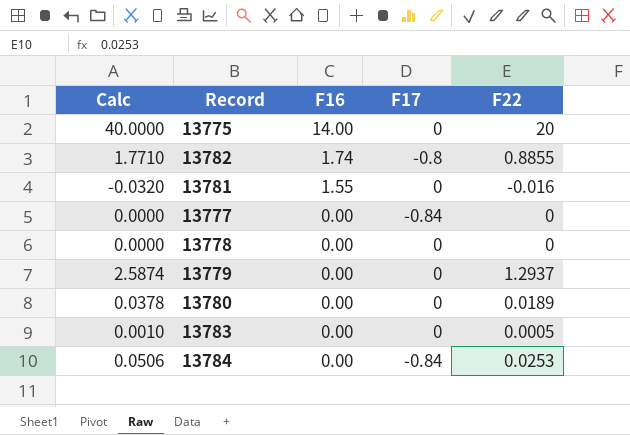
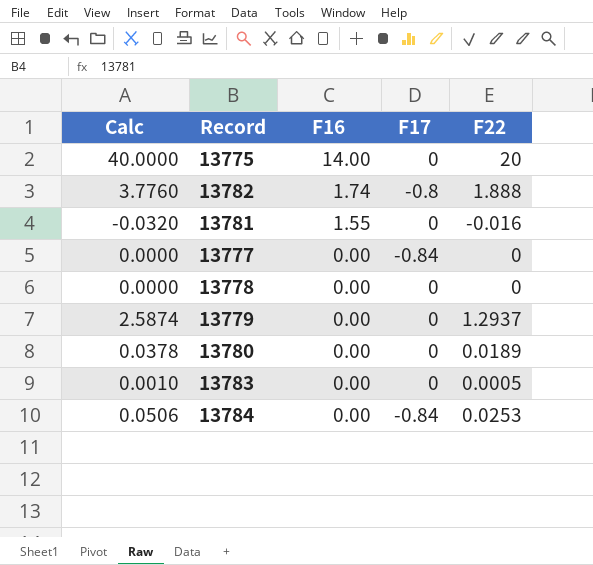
13782 | Calc: 1.7710 -> 3.7760
13782 | F22: 0.8855 -> 1.888

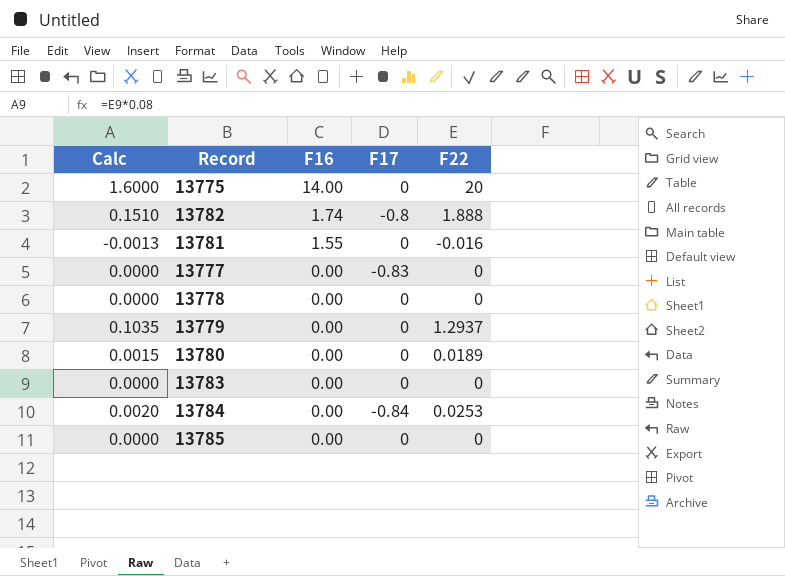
column Calc | formula: [F22] * 2 -> [F22] * 0.08
13777 | F17: -0.84 -> -0.83
13783 | F22: 0.0005 -> 0
row 13785: none -> 0.0000 | 0.00 | 0 | 0

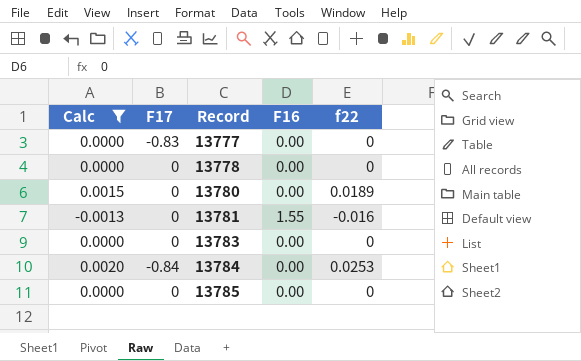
filter: none -> Calc <= 0.0020
row order: F16 descending -> Record ascending
column F17 | position: 4 -> 2
column name: F22 -> f22

